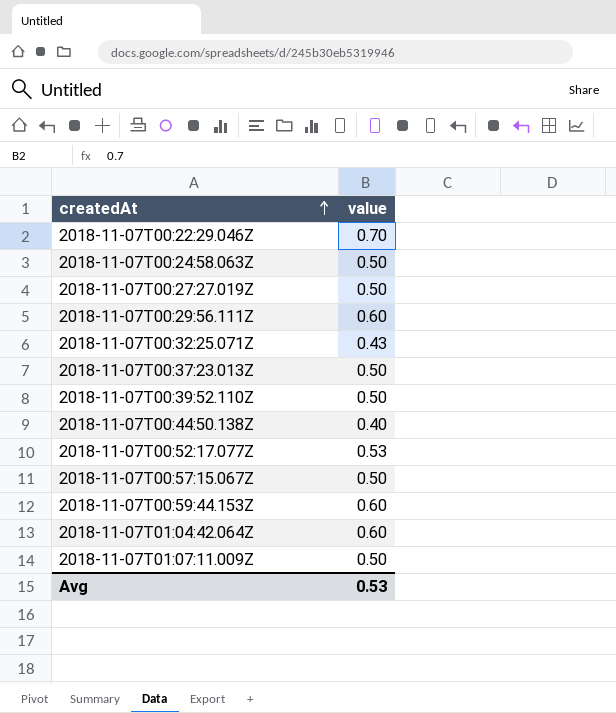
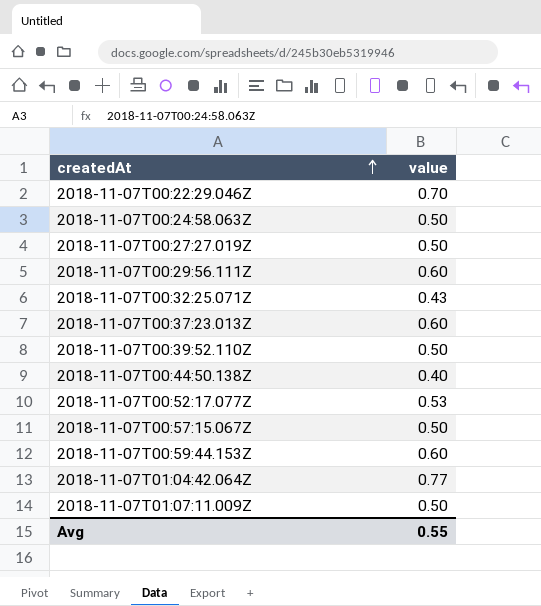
2018-11-07T00:37:23.013Z | value: 0.50 -> 0.60
2018-11-07T01:04:42.064Z | value: 0.60 -> 0.77
Avg | value: 0.53 -> 0.55

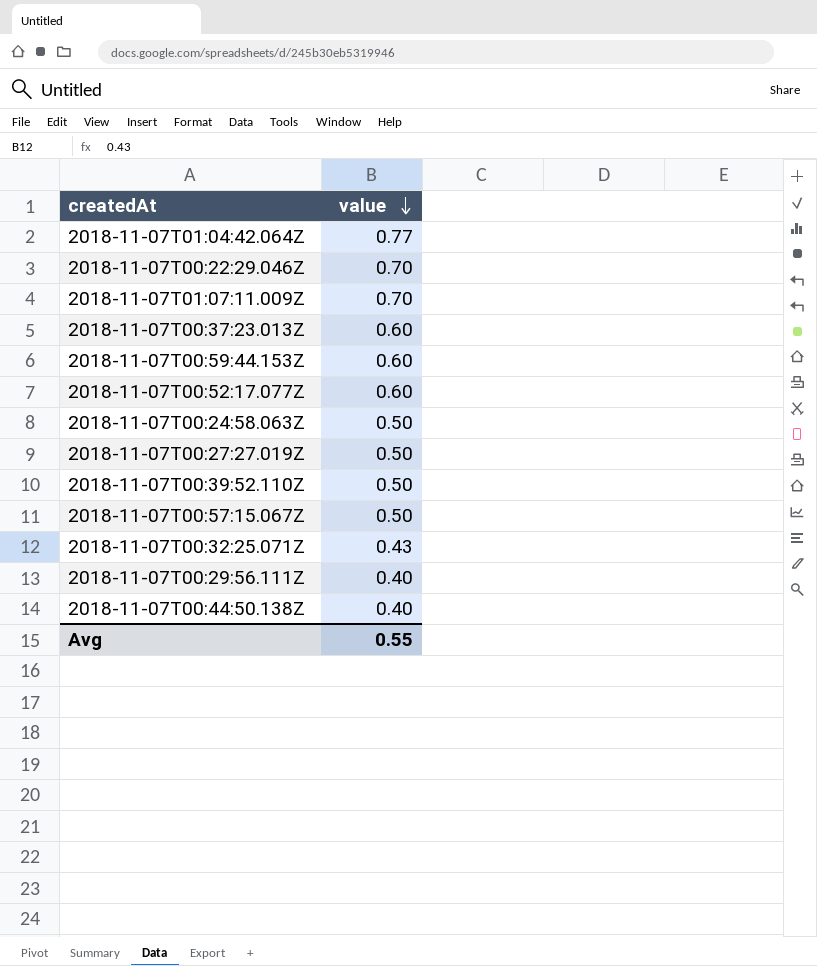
row order: createdAt ascending -> value descending
2018-11-07T01:07:11.009Z | value: 0.50 -> 0.70
2018-11-07T00:52:17.077Z | value: 0.53 -> 0.60
2018-11-07T00:29:56.111Z | value: 0.60 -> 0.40

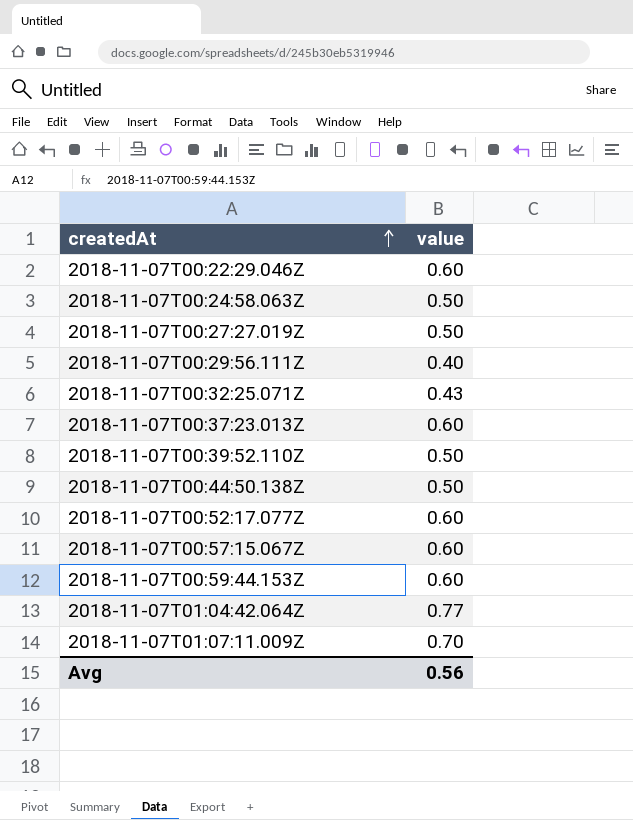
row order: value descending -> createdAt ascending
2018-11-07T00:22:29.046Z | value: 0.70 -> 0.60
2018-11-07T00:44:50.138Z | value: 0.40 -> 0.50
2018-11-07T00:57:15.067Z | value: 0.50 -> 0.60
Avg | value: 0.55 -> 0.56

